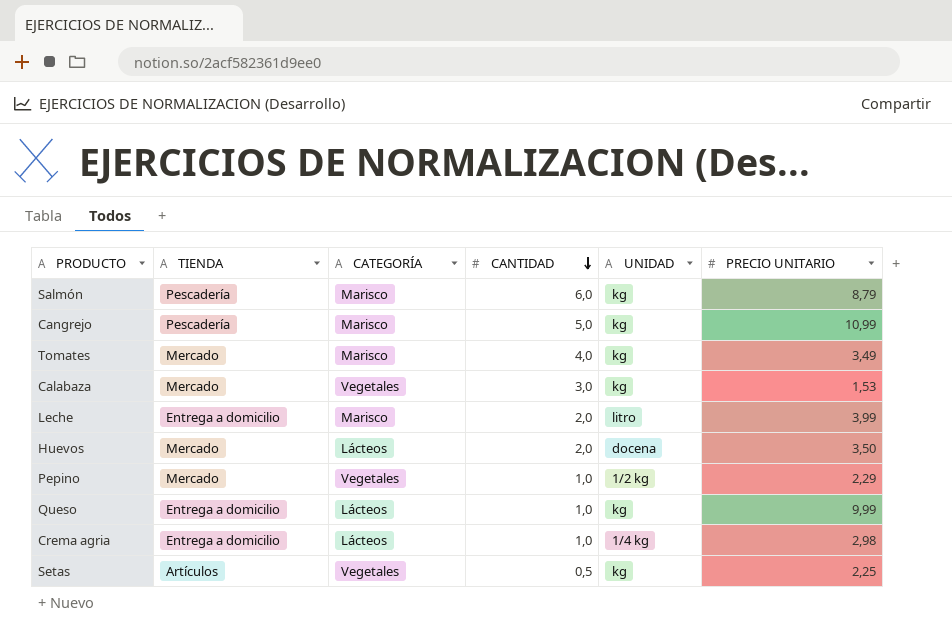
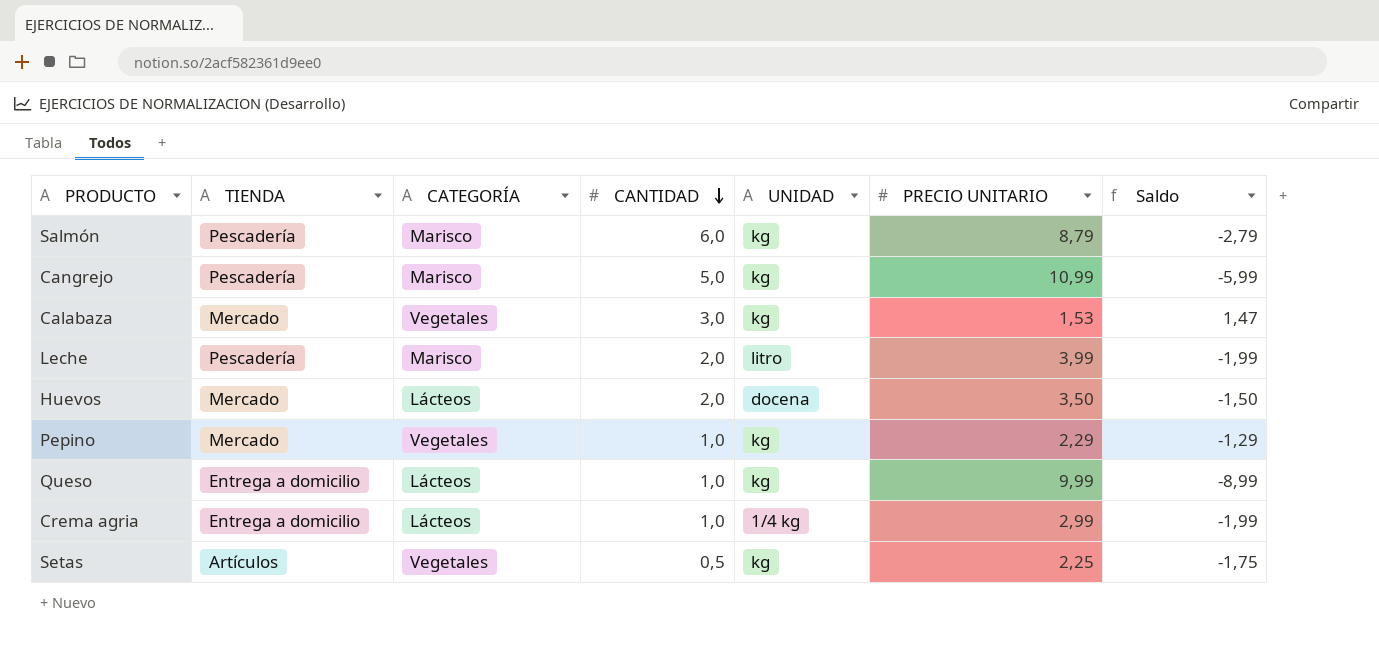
column Saldo | formula: none -> [CANTIDAD] - [PRECIO UNITARIO]
row Tomates: Mercado | Marisco | 4,0 | kg | 3,49 -> none
Leche | TIENDA: Entrega a domicilio -> Pescadería
Pepino | UNIDAD: 1/2 kg -> kg
Crema agria | PRECIO UNITARIO: 2,98 -> 2,99

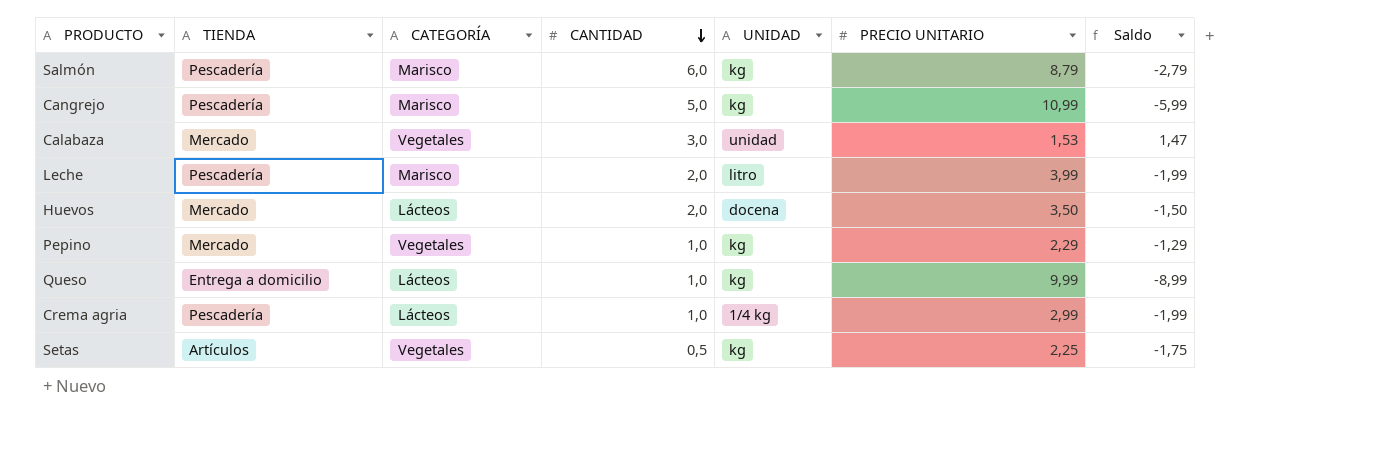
Calabaza | UNIDAD: kg -> unidad
Crema agria | TIENDA: Entrega a domicilio -> Pescadería

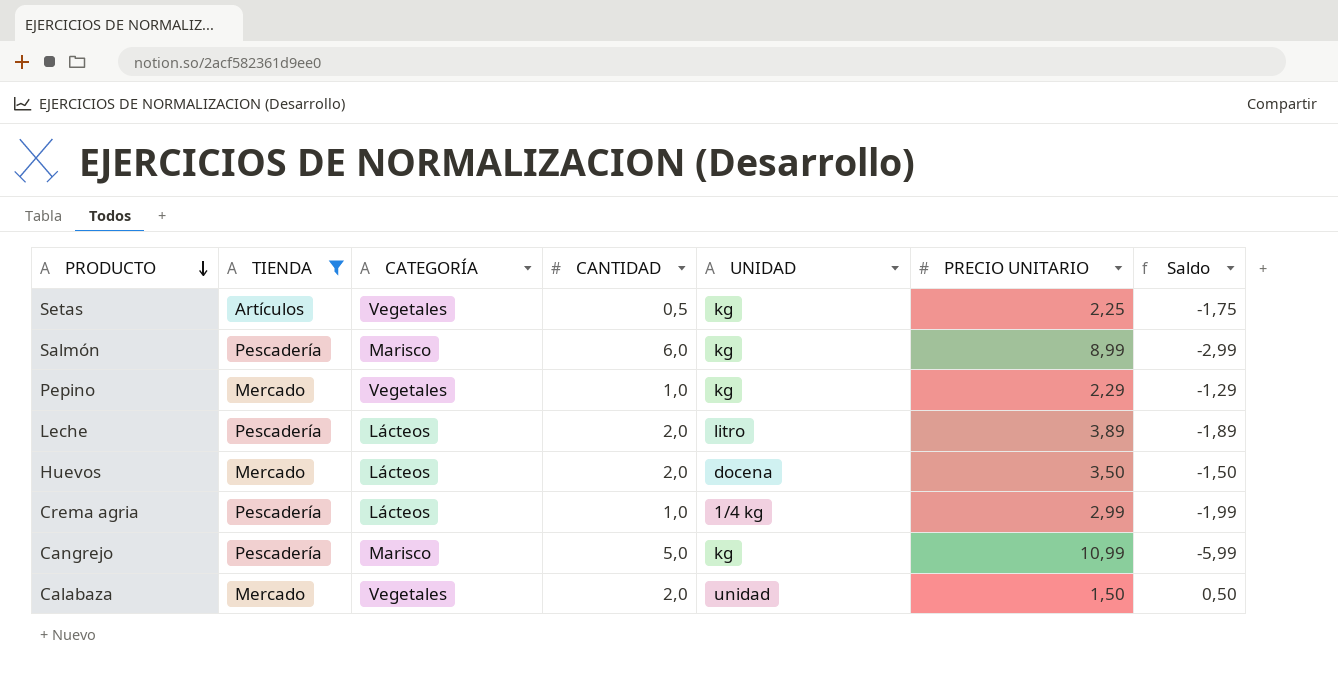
filter: none -> TIENDA != Entrega a domicilio
row order: CANTIDAD descending -> PRODUCTO descending
Salmón | PRECIO UNITARIO: 8,79 -> 8,99
Salmón | Saldo: -2,79 -> -2,99
Leche | CATEGORÍA: Marisco -> Lácteos
Leche | PRECIO UNITARIO: 3,99 -> 3,89
Leche | Saldo: -1,99 -> -1,89
Calabaza | CANTIDAD: 3,0 -> 2,0
Calabaza | PRECIO UNITARIO: 1,53 -> 1,50
Calabaza | Saldo: 1,47 -> 0,50

